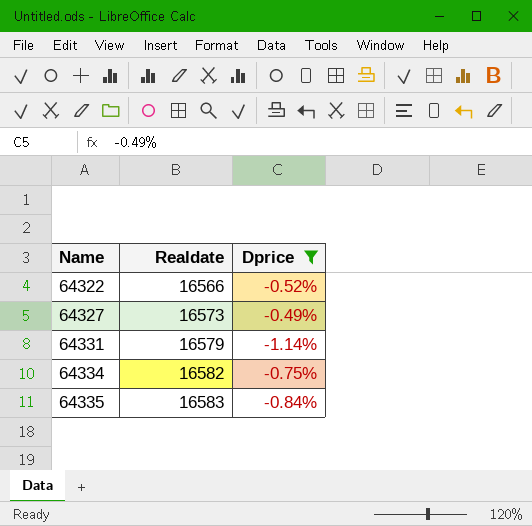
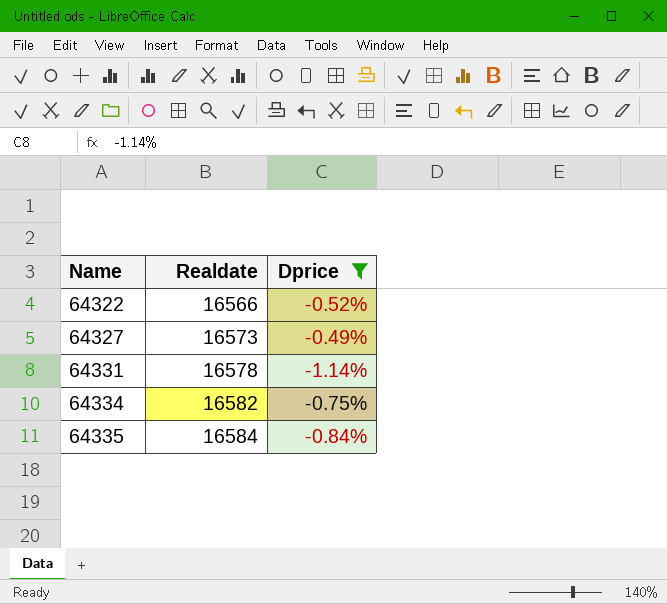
64331 | Realdate: 16579 -> 16578
64335 | Realdate: 16583 -> 16584

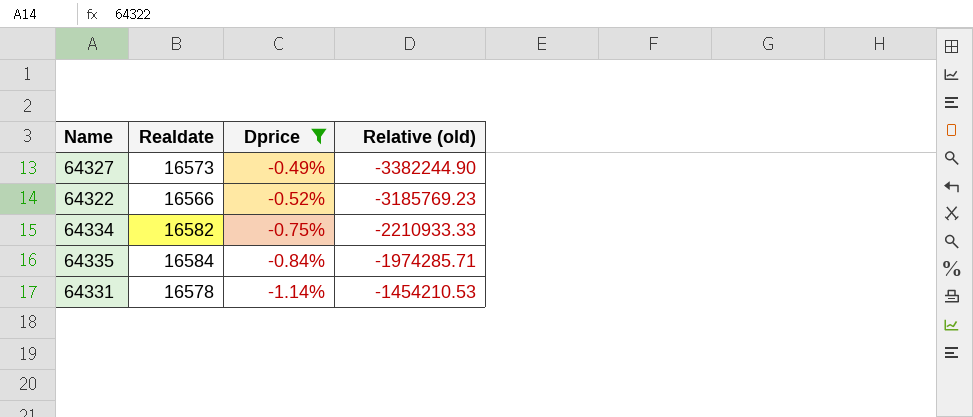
row order: Name ascending -> Dprice descending
column Relative (old) | formula: none -> [Realdate] / [Dprice]

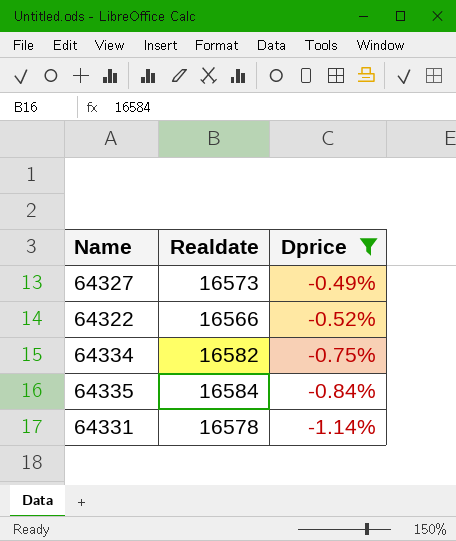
column Relative (old) | formula: [Realdate] / [Dprice] -> none

